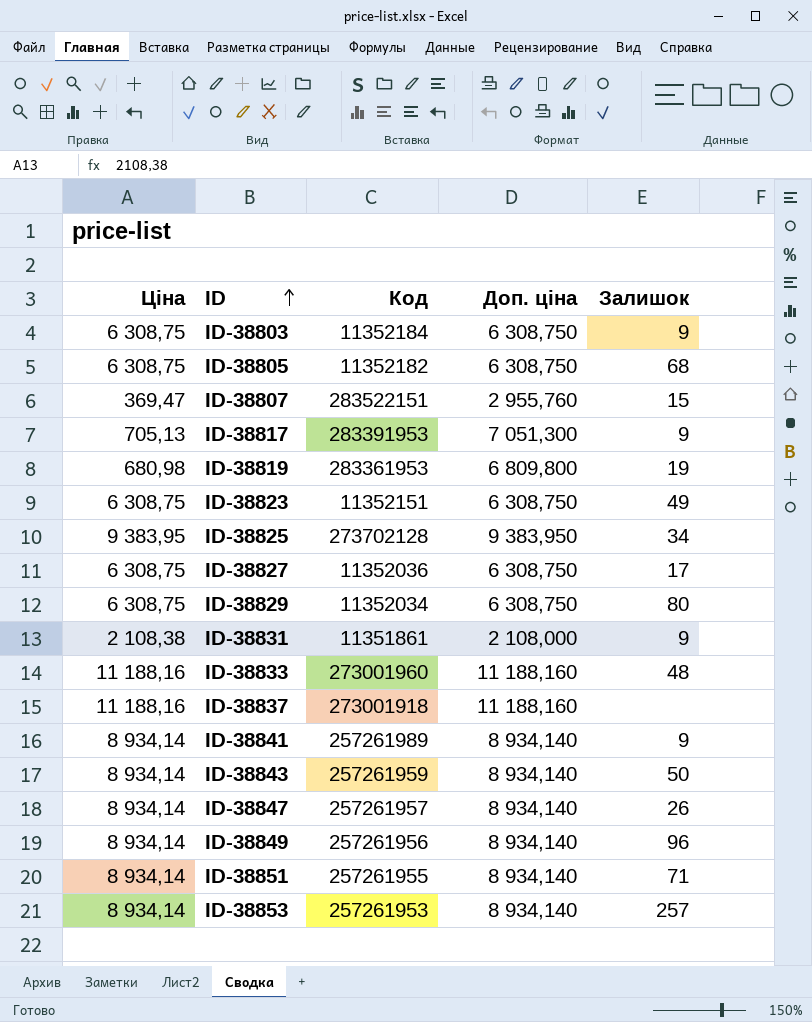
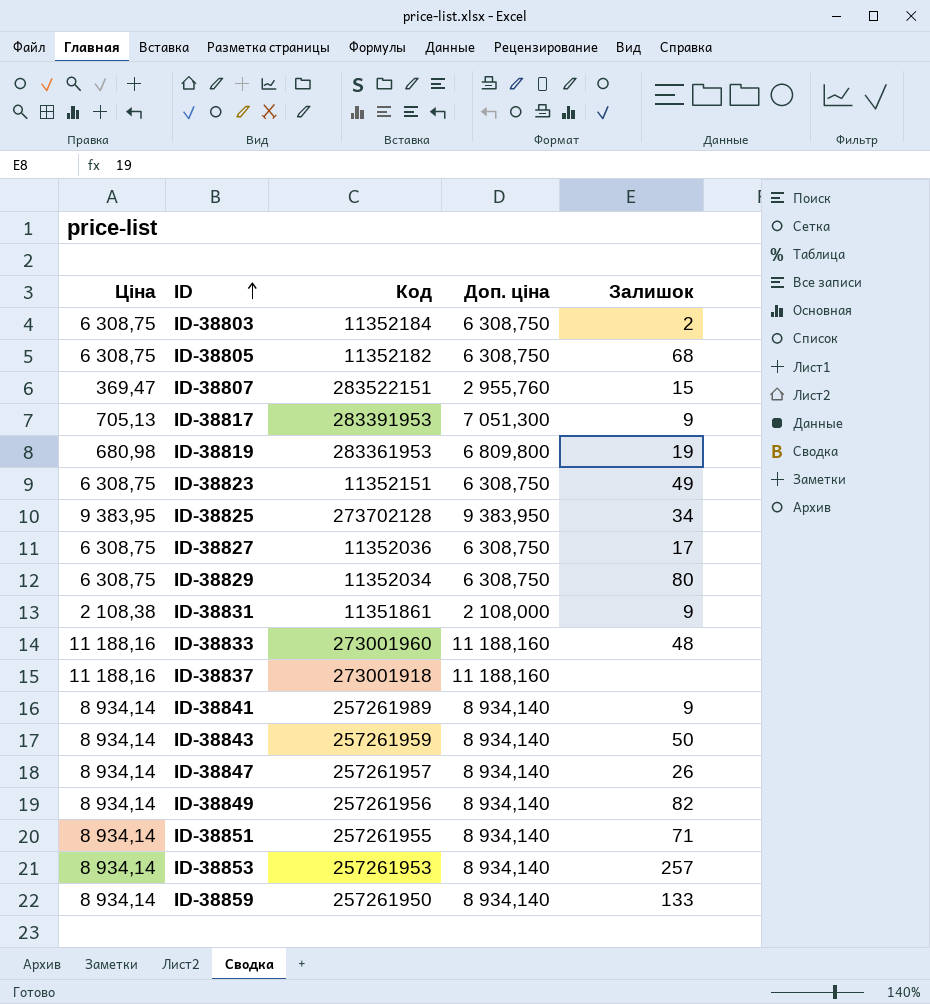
ID-38803 | Залишок: 9 -> 2
ID-38849 | Залишок: 96 -> 82
row ID-38859: none -> 8 934,14 | 257261950 | 8 934,140 | 133

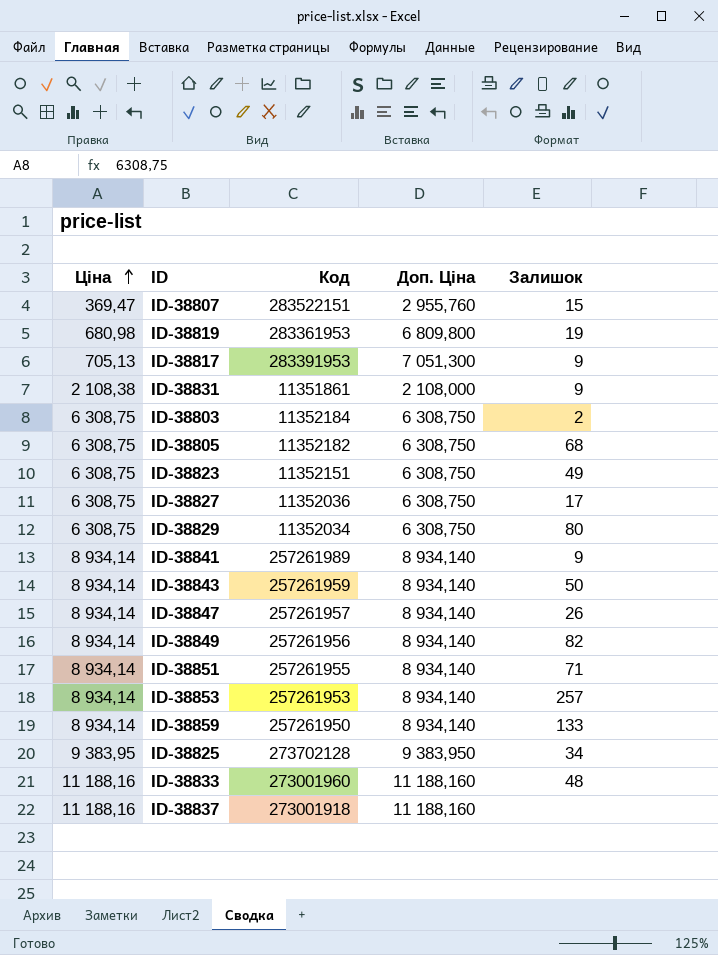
row order: ID ascending -> Ціна ascending
column name: Доп. ціна -> Доп. Ціна

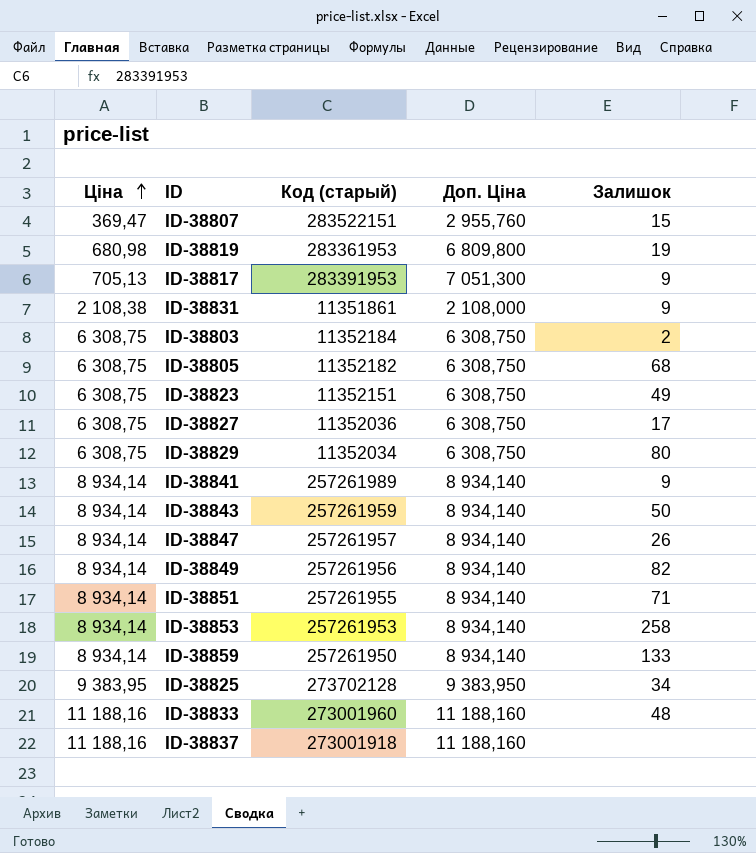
column name: Код -> Код (старый)
ID-38853 | Залишок: 257 -> 258

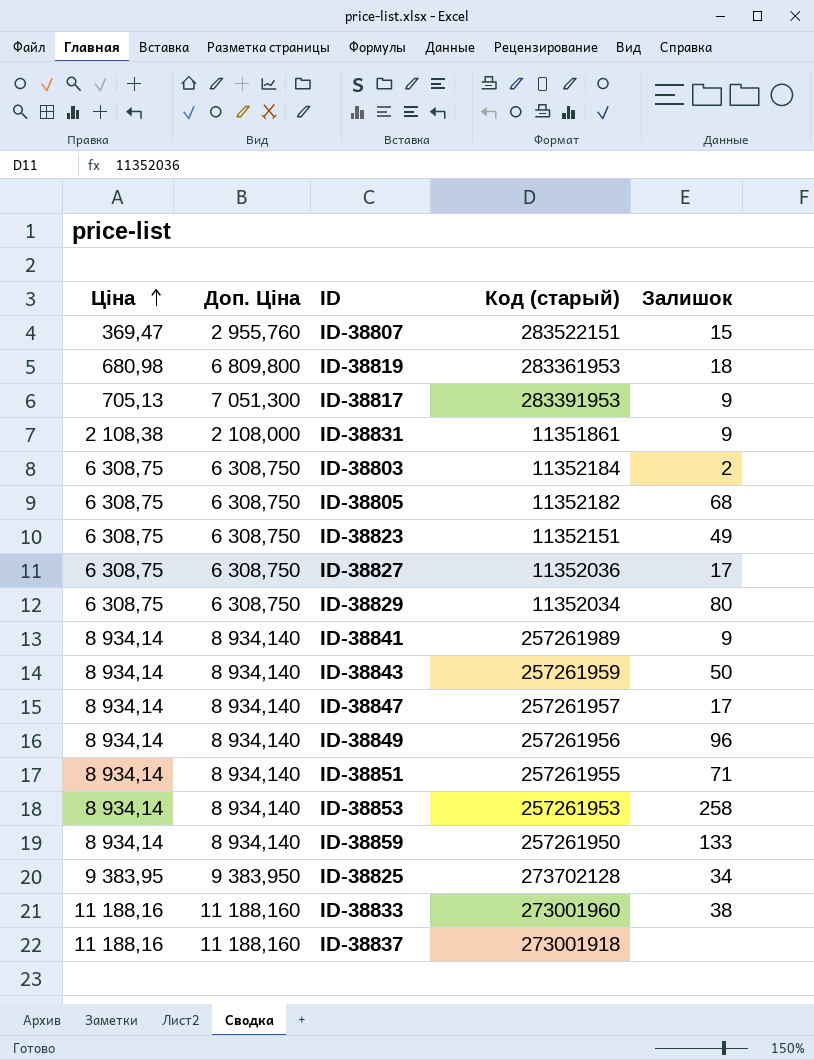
column Доп. Ціна | position: 4 -> 2
ID-38819 | Залишок: 19 -> 18
ID-38847 | Залишок: 26 -> 17
ID-38849 | Залишок: 82 -> 96
ID-38833 | Залишок: 48 -> 38

